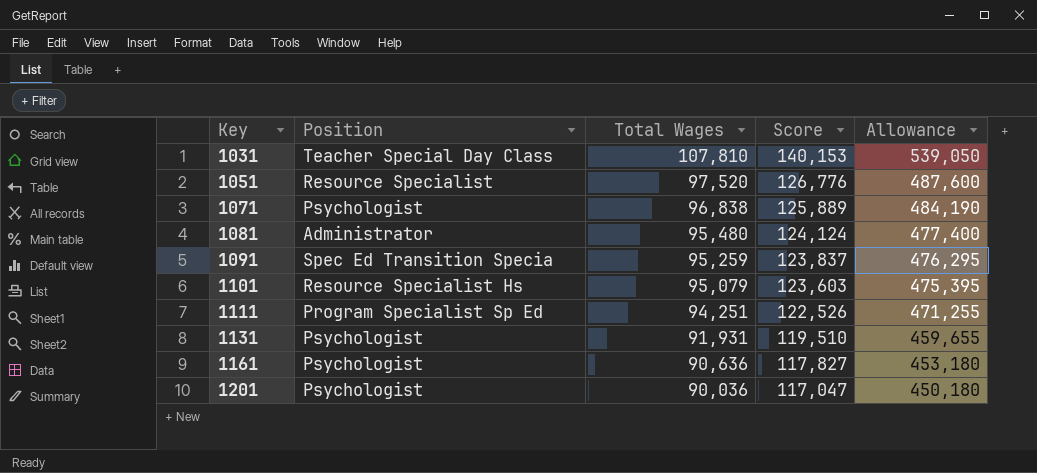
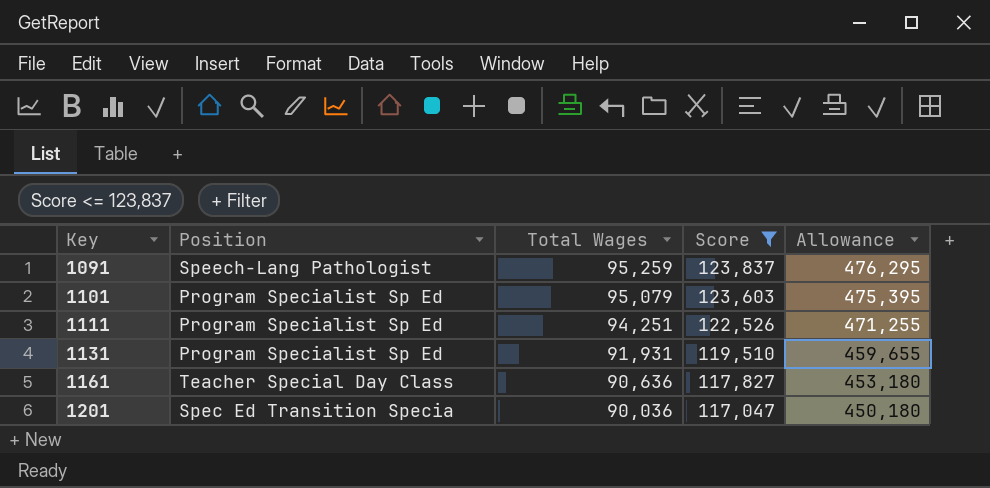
filter: none -> Score <= 123,837
1091 | Position: Spec Ed Transition Specia -> Speech-Lang Pathologist
1101 | Position: Resource Specialist Hs -> Program Specialist Sp Ed
1131 | Position: Psychologist -> Program Specialist Sp Ed
1161 | Position: Psychologist -> Teacher Special Day Class
1201 | Position: Psychologist -> Spec Ed Transition Specia

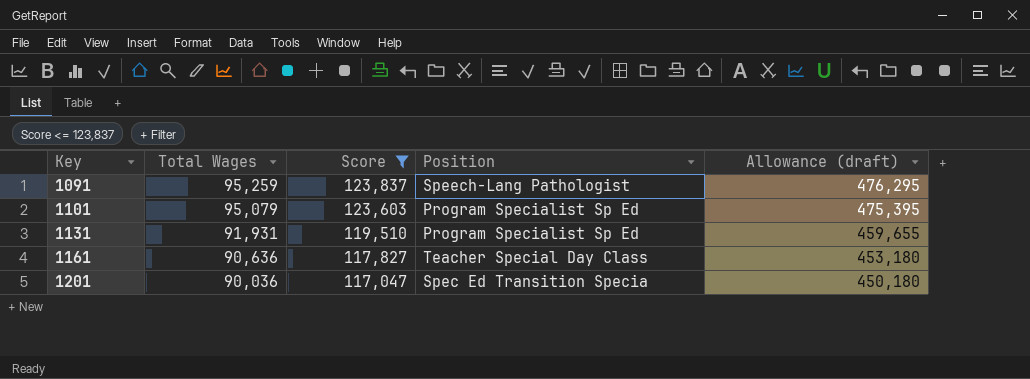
column Position | position: 2 -> 4
column name: Allowance -> Allowance (draft)
row 1111: Program Specialist Sp Ed | 94,251 | 122,526 | 471,255 -> none

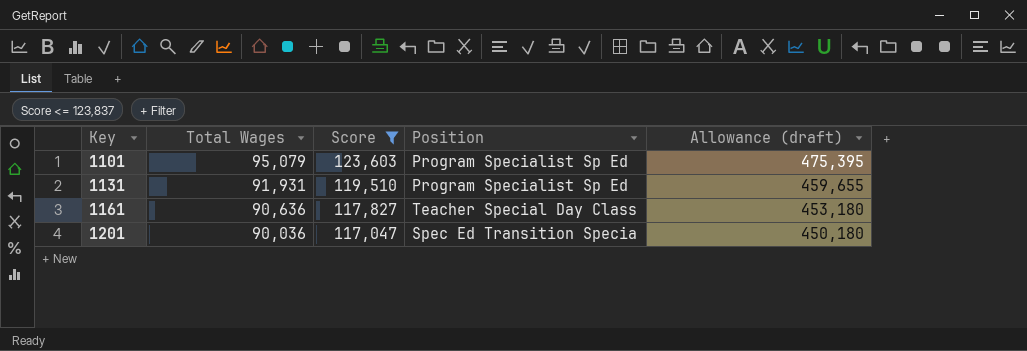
row 1091: 95,259 | 123,837 | Speech-Lang Pathologist | 476,295 -> none

